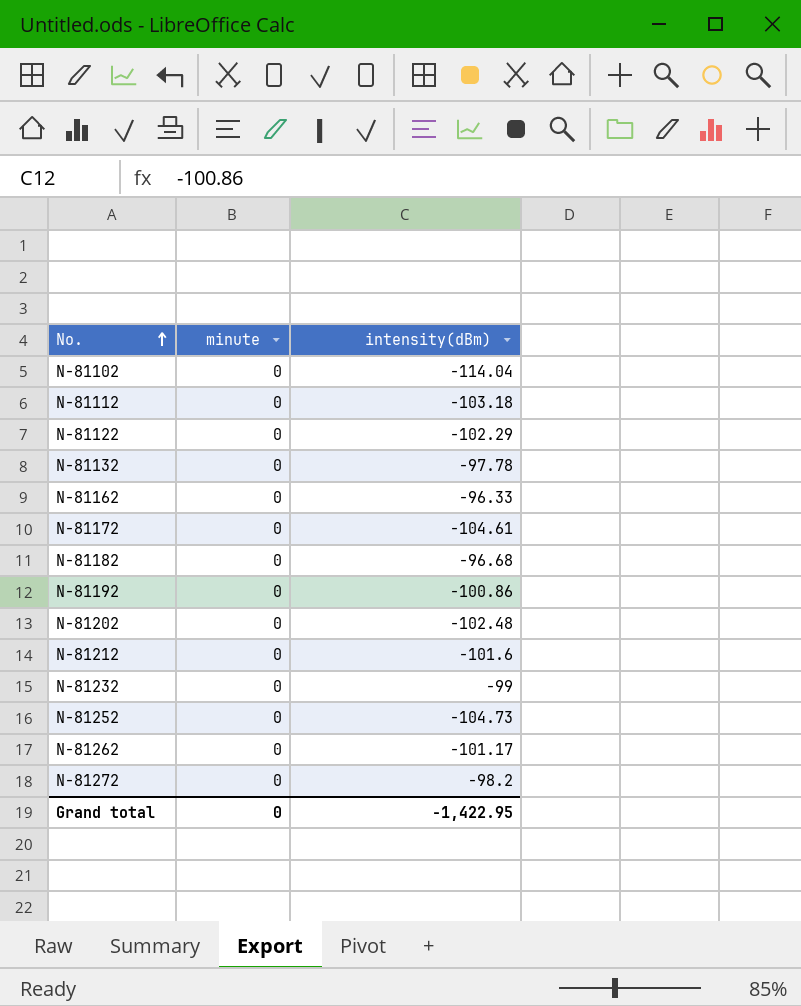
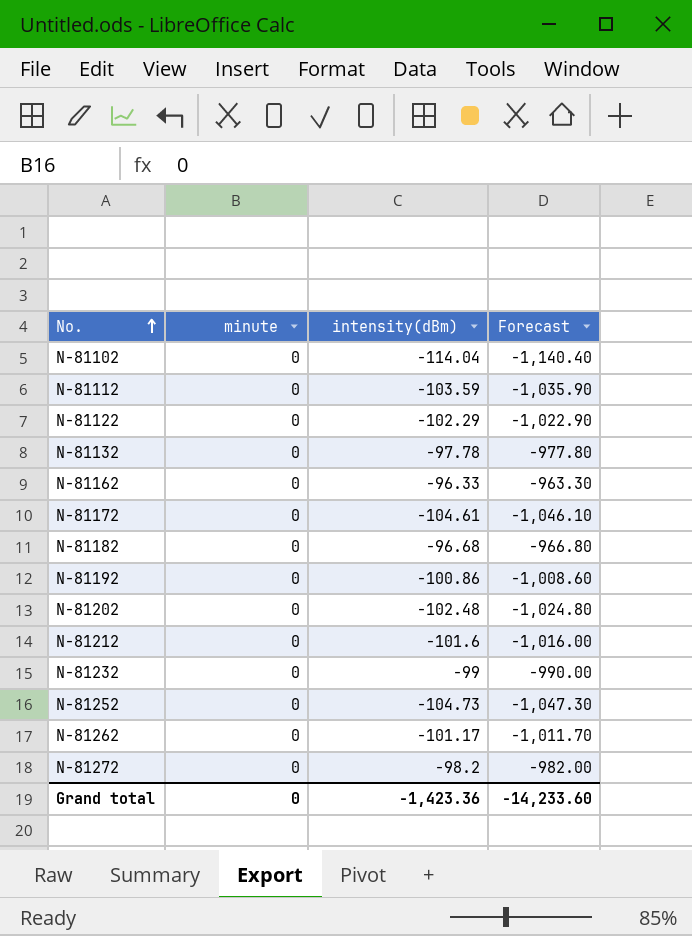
column Forecast | formula: none -> [intensity(dBm)] * 10
N-81112 | intensity(dBm): -103.18 -> -103.59
Grand total | intensity(dBm): -1,422.95 -> -1,423.36

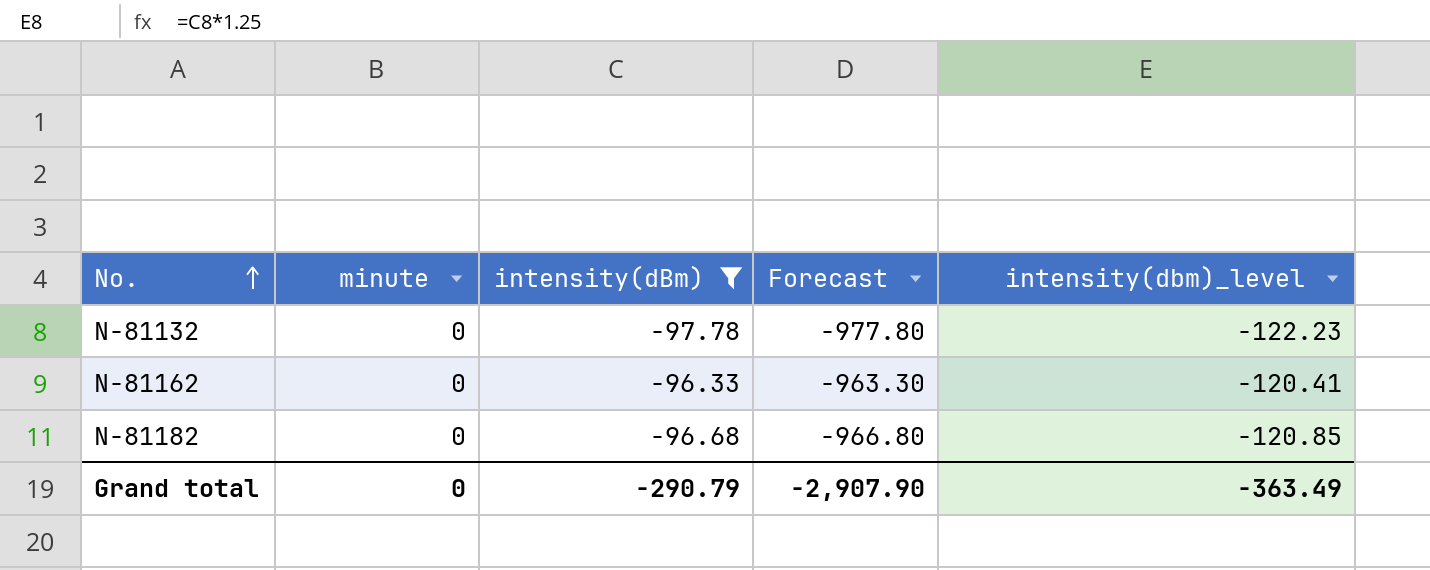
filter: none -> intensity(dBm) >= -97.78
column intensity(dbm)_level | formula: none -> [intensity(dBm)] * 1.25
Grand total | intensity(dBm): -1,423.36 -> -290.79
Grand total | Forecast: -14,233.60 -> -2,907.90

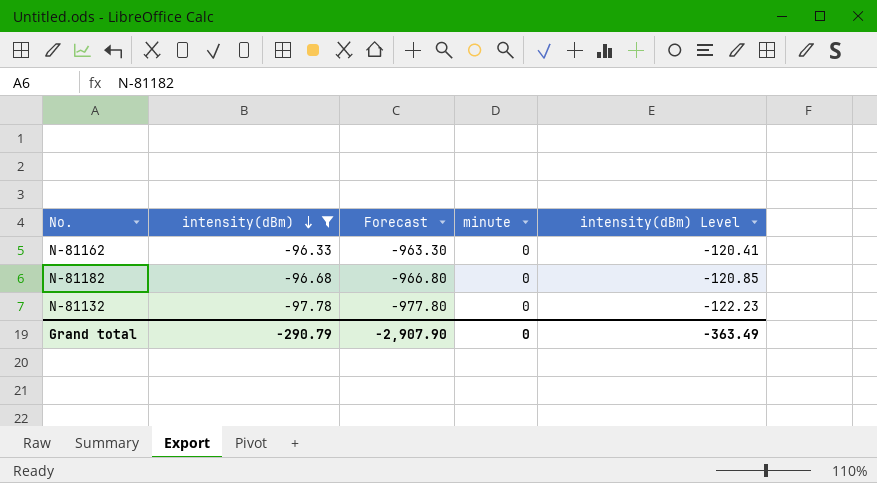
row order: No. ascending -> intensity(dBm) descending
column minute | position: 2 -> 4
column name: intensity(dbm)_level -> intensity(dBm) Level

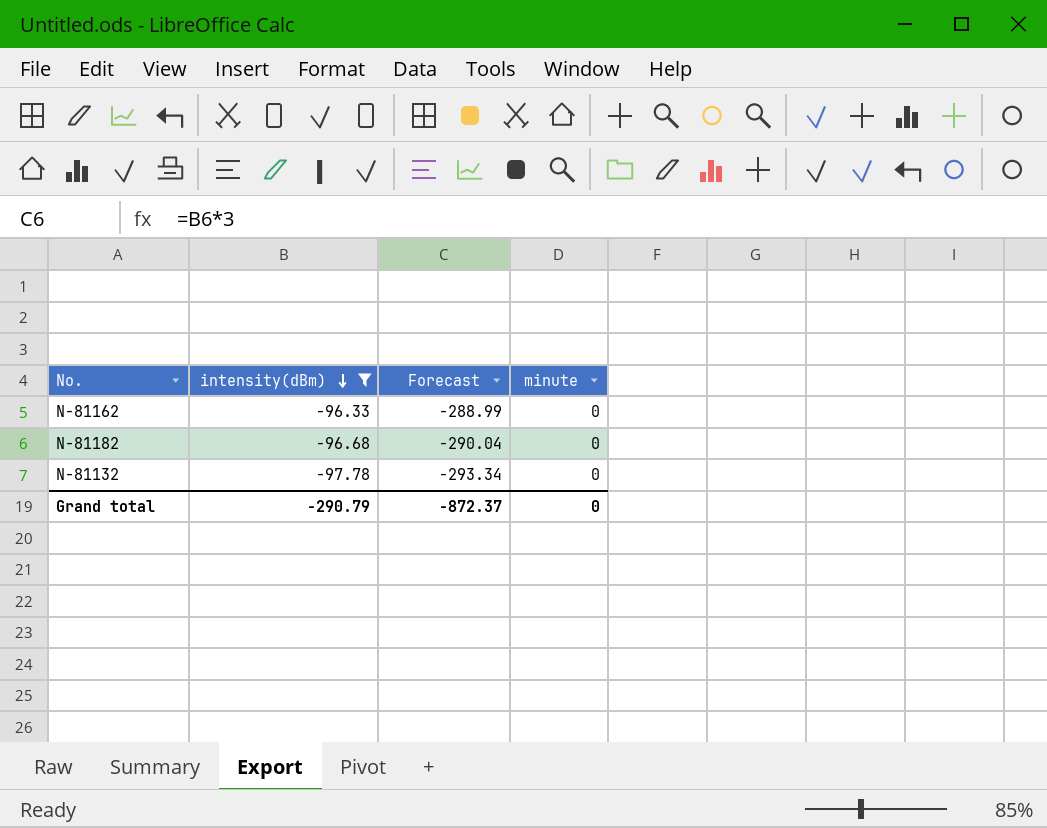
column intensity(dBm) Level | formula: [intensity(dBm)] * 1.25 -> none
column Forecast | formula: [intensity(dBm)] * 10 -> [intensity(dBm)] * 3
Grand total | Forecast: -2,907.90 -> -872.37

